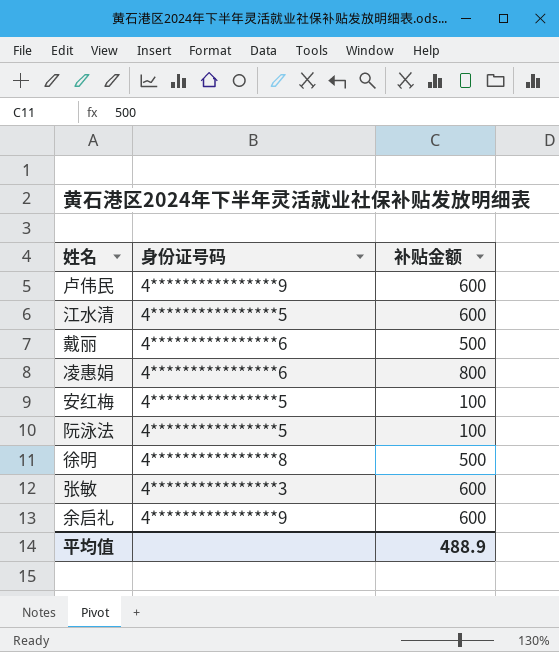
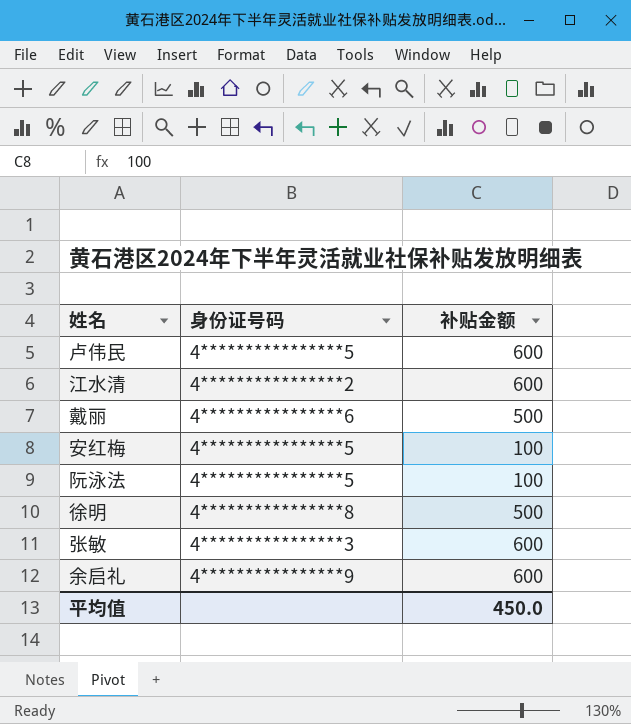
row 凌惠娟: 4****************6 | 800 -> none
卢伟民 | 身份证号码: 4****************9 -> 4****************5
江水清 | 身份证号码: 4****************5 -> 4****************2
平均值 | 补贴金额: 488.9 -> 450.0

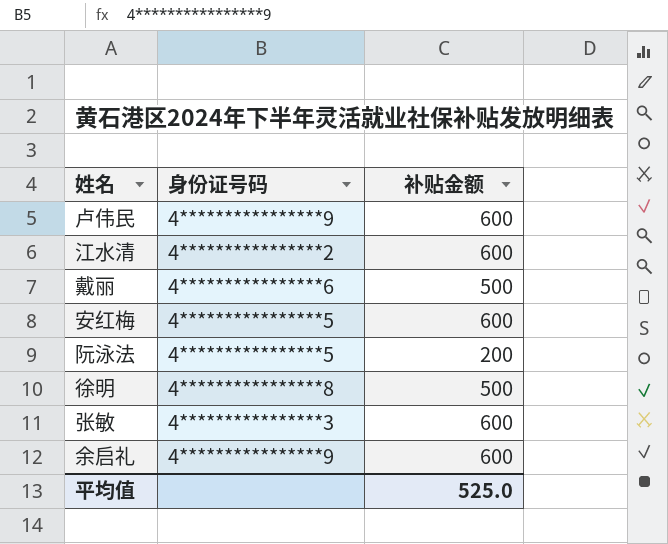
卢伟民 | 身份证号码: 4****************5 -> 4****************9
安红梅 | 补贴金额: 100 -> 600
阮泳法 | 补贴金额: 100 -> 200
平均值 | 补贴金额: 450.0 -> 525.0

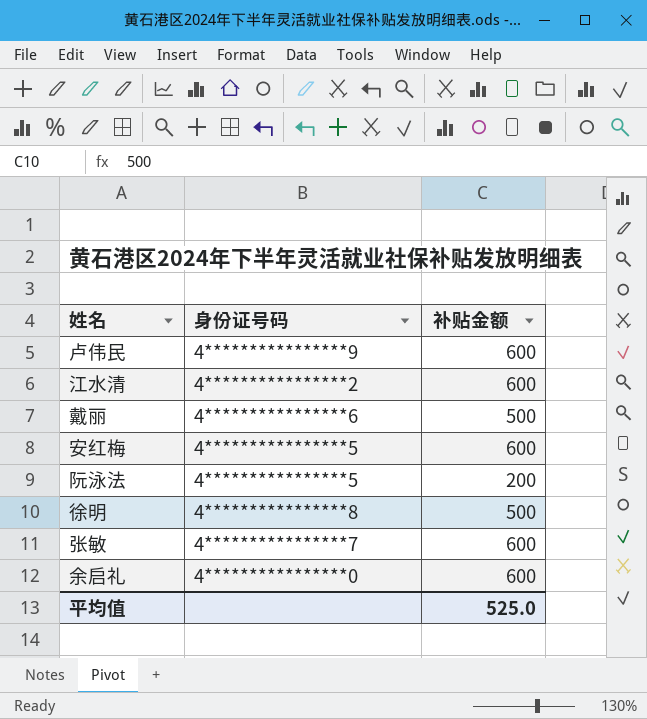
张敏 | 身份证号码: 4****************3 -> 4****************7
余启礼 | 身份证号码: 4****************9 -> 4****************0

